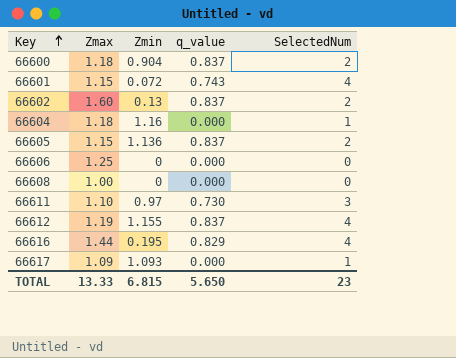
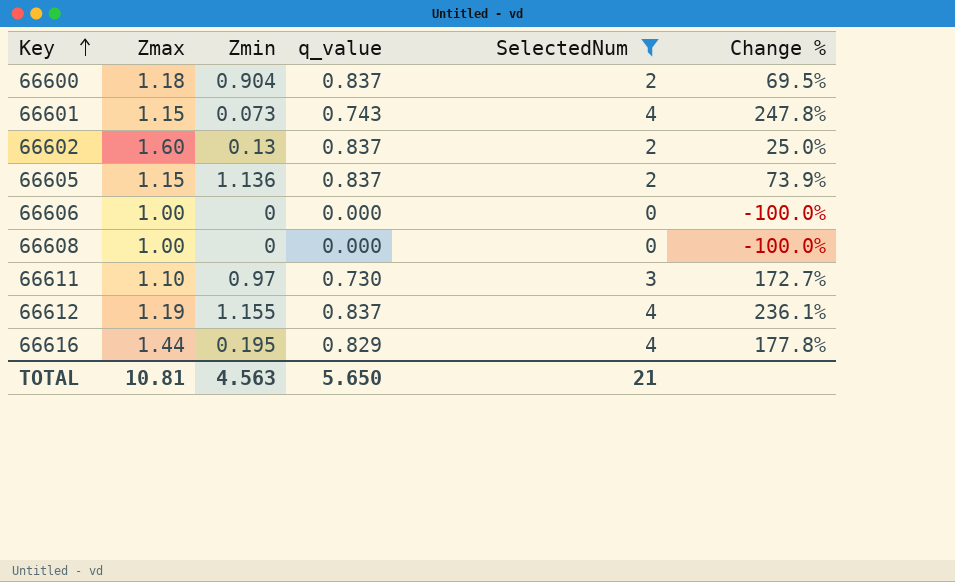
filter: none -> SelectedNum != 1
column Change % | formula: none -> ([SelectedNum] - [Zmax]) / [Zmax]
66601 | Zmin: 0.072 -> 0.073
66606 | Zmax: 1.25 -> 1.00
TOTAL | Zmax: 13.33 -> 10.81
TOTAL | Zmin: 6.815 -> 4.563
TOTAL | SelectedNum: 23 -> 21

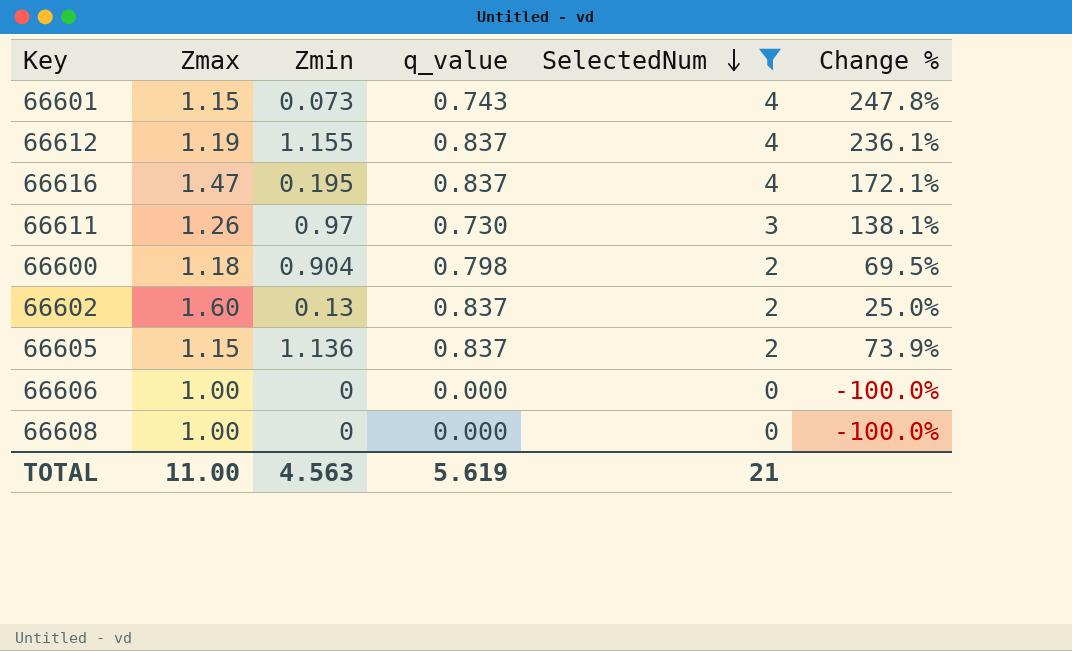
row order: Key ascending -> SelectedNum descending
66616 | Zmax: 1.44 -> 1.47
66616 | q_value: 0.829 -> 0.837
66616 | Change %: 177.8% -> 172.1%
66611 | Zmax: 1.10 -> 1.26
66611 | Change %: 172.7% -> 138.1%
66600 | q_value: 0.837 -> 0.798
TOTAL | Zmax: 10.81 -> 11.00
TOTAL | q_value: 5.650 -> 5.619

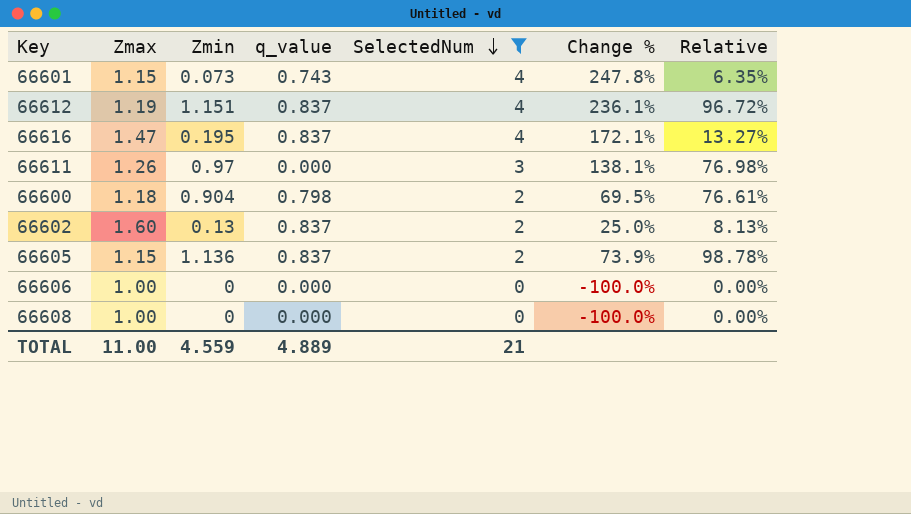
column Relative | formula: none -> [Zmin] / [Zmax]
66612 | Zmin: 1.155 -> 1.151
66611 | q_value: 0.730 -> 0.000
TOTAL | Zmin: 4.563 -> 4.559
TOTAL | q_value: 5.619 -> 4.889

